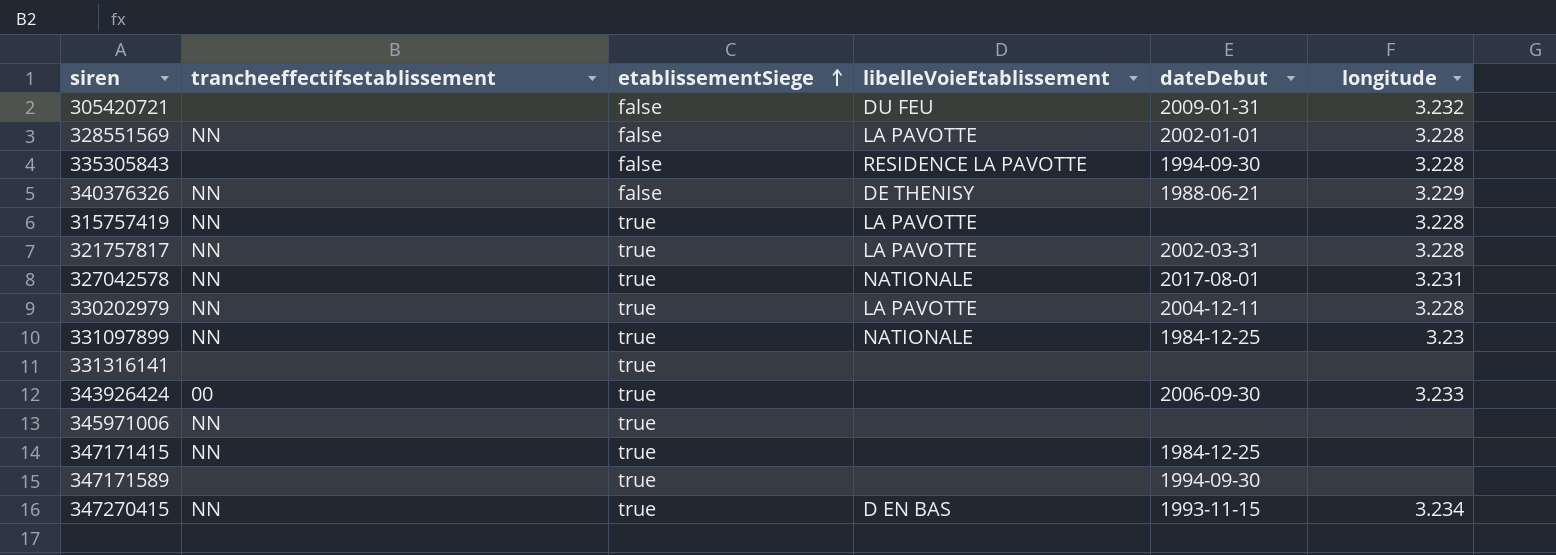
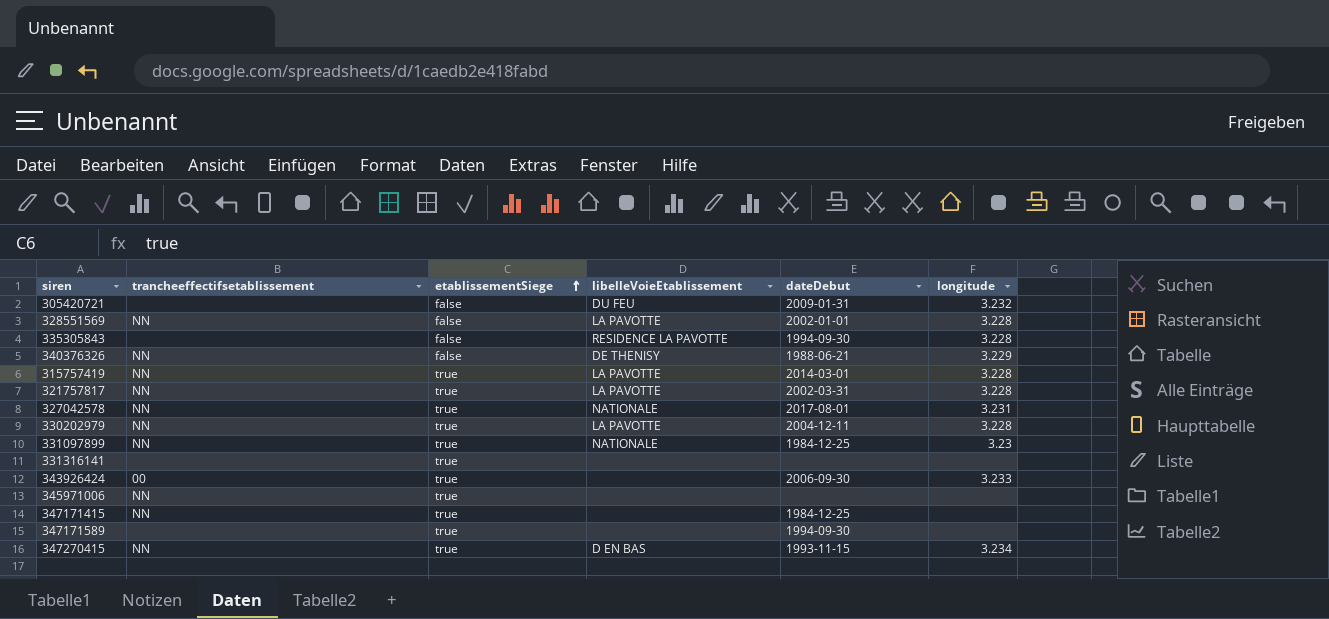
315757419 | dateDebut: none -> 2014-03-01

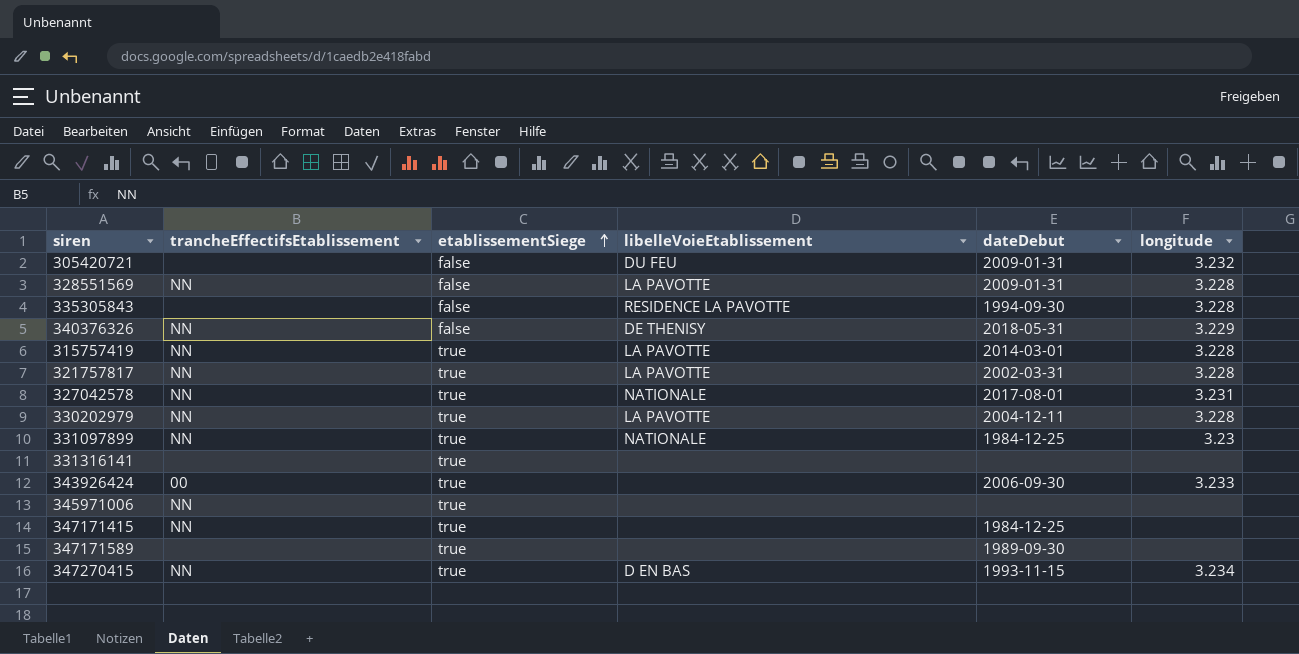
column name: trancheeffectifsetablissement -> trancheEffectifsEtablissement
328551569 | dateDebut: 2002-01-01 -> 2009-01-31
340376326 | dateDebut: 1988-06-21 -> 2018-05-31
347171589 | dateDebut: 1994-09-30 -> 1989-09-30

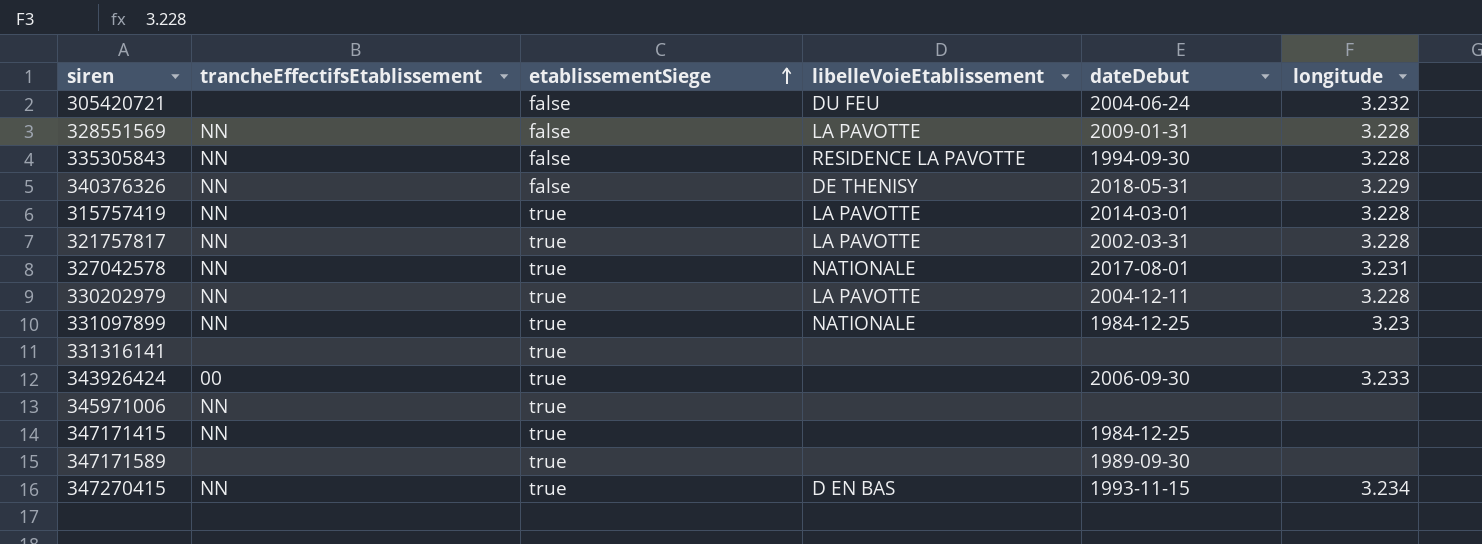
305420721 | dateDebut: 2009-01-31 -> 2004-06-24
335305843 | trancheEffectifsEtablissement: none -> NN

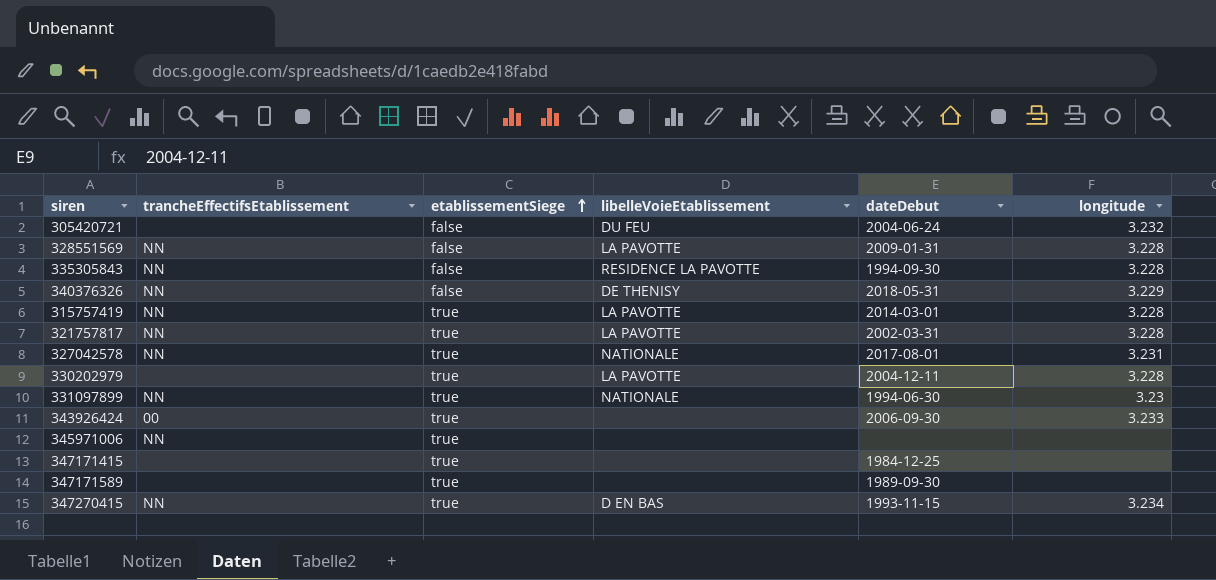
row 331316141: none | true | none | none | none -> none
330202979 | trancheEffectifsEtablissement: NN -> none
331097899 | dateDebut: 1984-12-25 -> 1994-06-30
347171415 | trancheEffectifsEtablissement: NN -> none

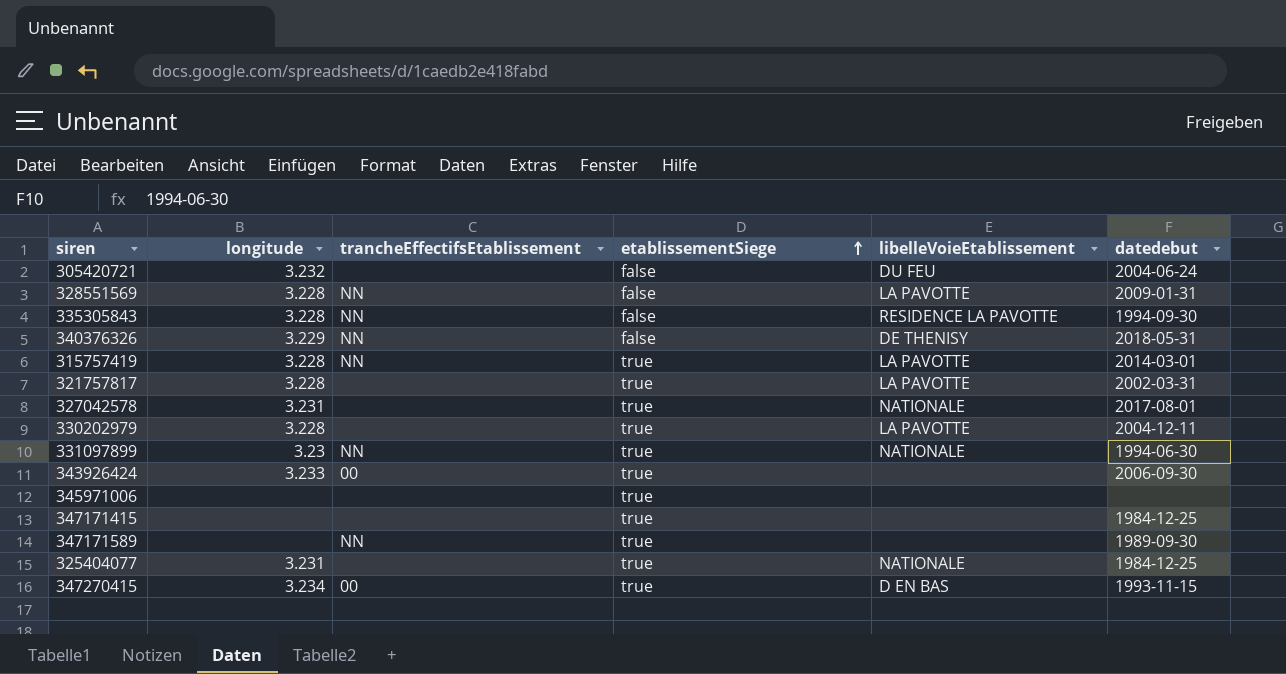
column longitude | position: 6 -> 2
column name: dateDebut -> datedebut
321757817 | trancheEffectifsEtablissement: NN -> none
327042578 | trancheEffectifsEtablissement: NN -> none
345971006 | trancheEffectifsEtablissement: NN -> none
347171589 | trancheEffectifsEtablissement: none -> NN
row 325404077: none -> 3.231 | none | true | NATIONALE | 1984-12-25
347270415 | trancheEffectifsEtablissement: NN -> 00

